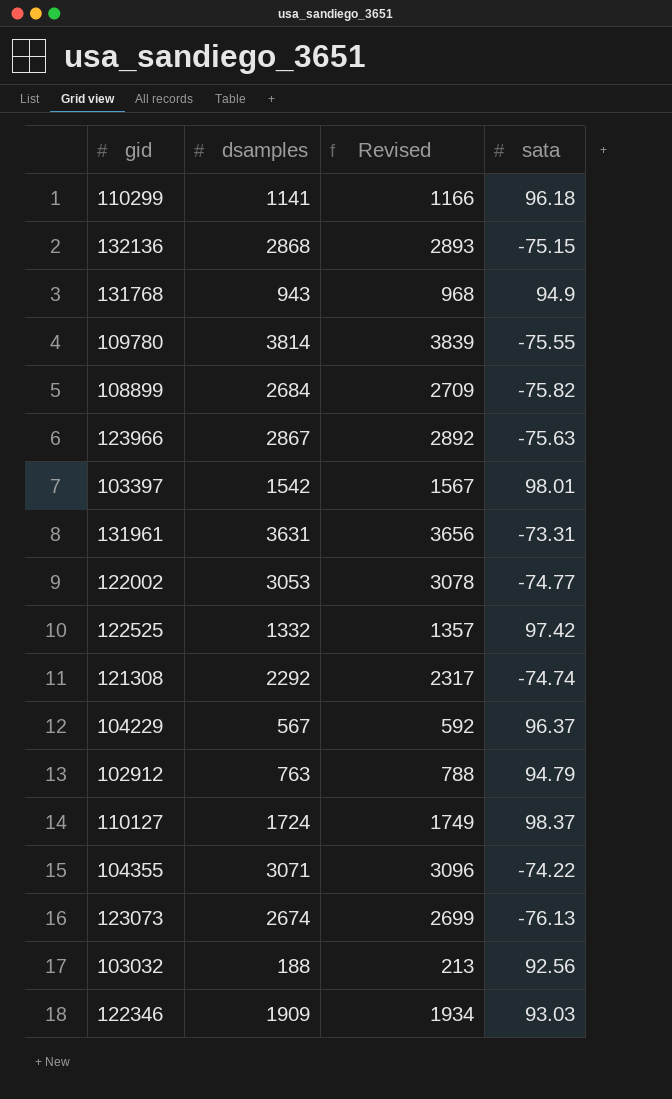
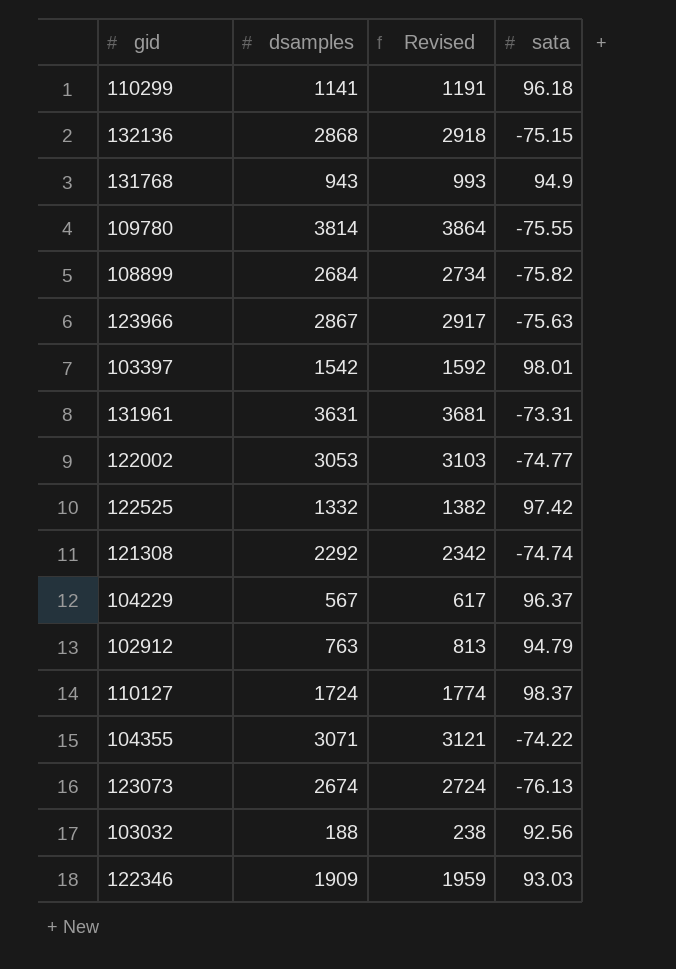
column Revised | formula: [dsamples] + 25 -> [dsamples] + 50

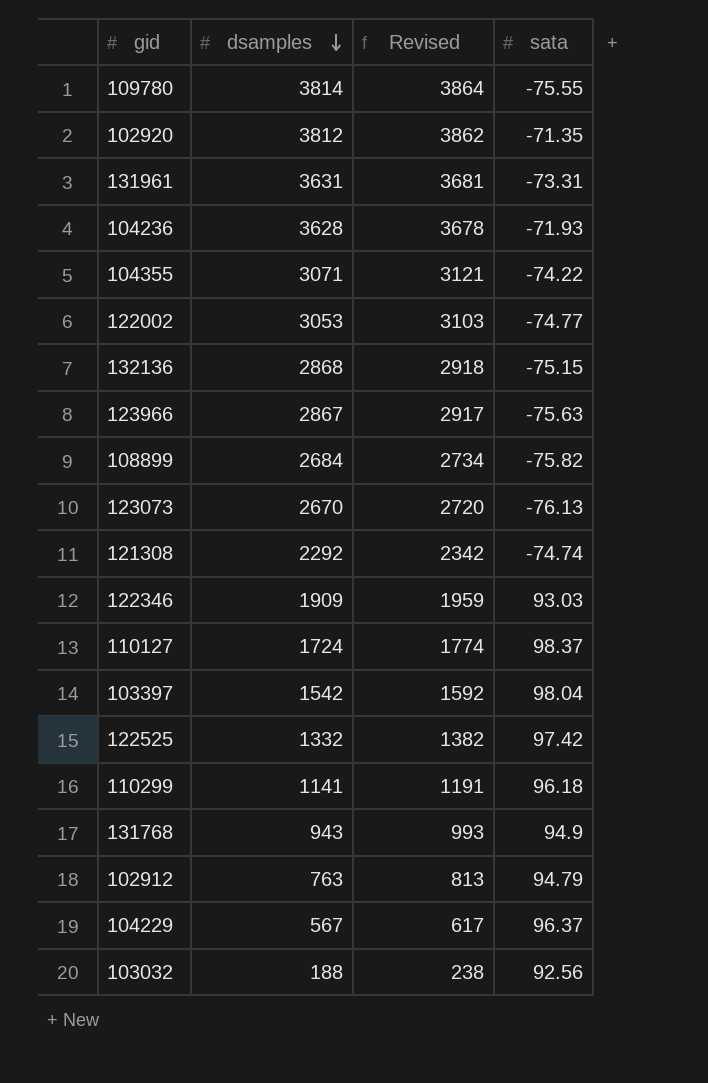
row order: none -> dsamples descending
row 102920: none -> 3812 | 3862 | -71.35
row 104236: none -> 3628 | 3678 | -71.93
123073 | dsamples: 2674 -> 2670
123073 | Revised: 2724 -> 2720
103397 | sata: 98.01 -> 98.04

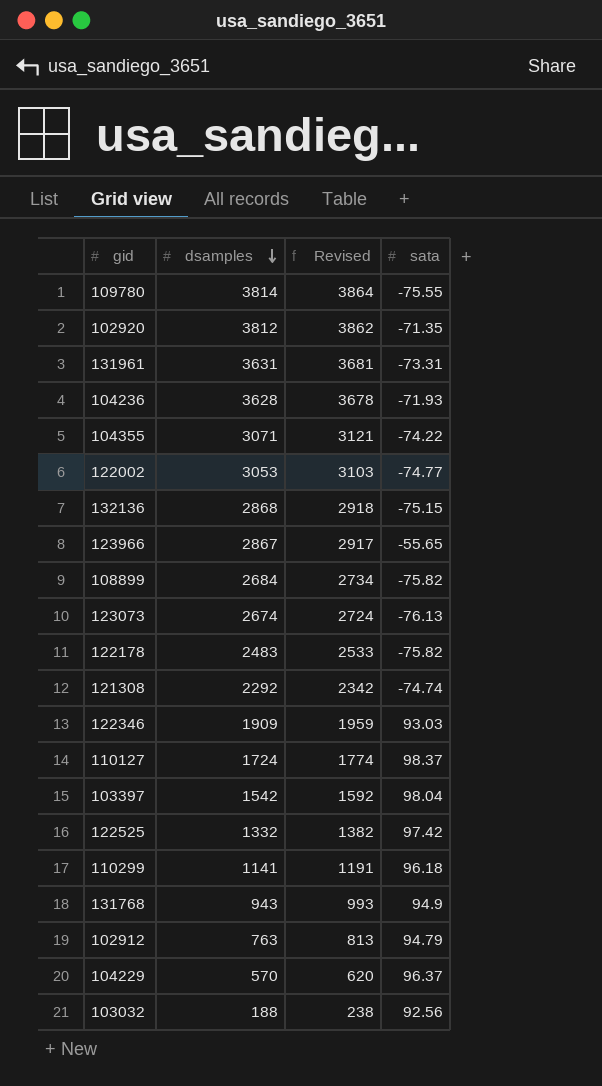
123966 | sata: -75.63 -> -55.65
123073 | dsamples: 2670 -> 2674
123073 | Revised: 2720 -> 2724
row 122178: none -> 2483 | 2533 | -75.82
104229 | dsamples: 567 -> 570
104229 | Revised: 617 -> 620

